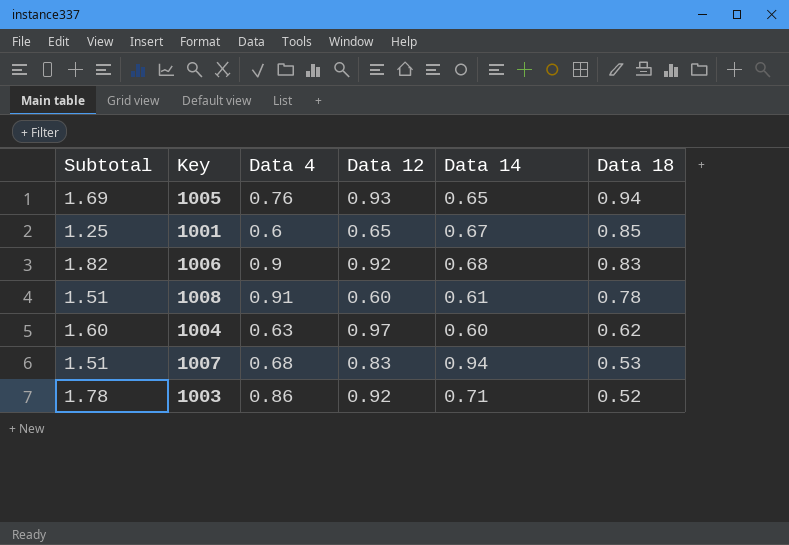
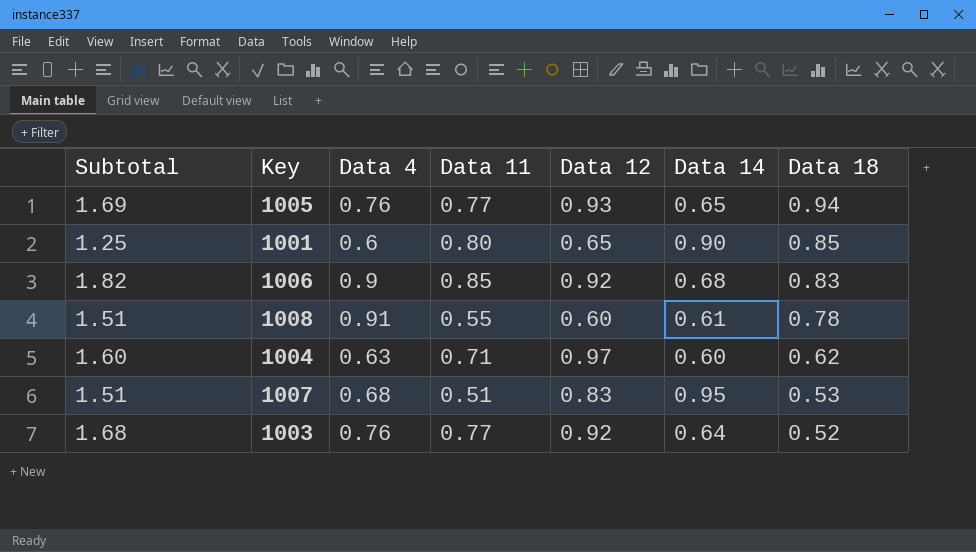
column Data 11 | position: none -> 4
1001 | Data 14: 0.67 -> 0.90
1007 | Data 14: 0.94 -> 0.95
1003 | Subtotal: 1.78 -> 1.68
1003 | Data 4: 0.86 -> 0.76
1003 | Data 14: 0.71 -> 0.64

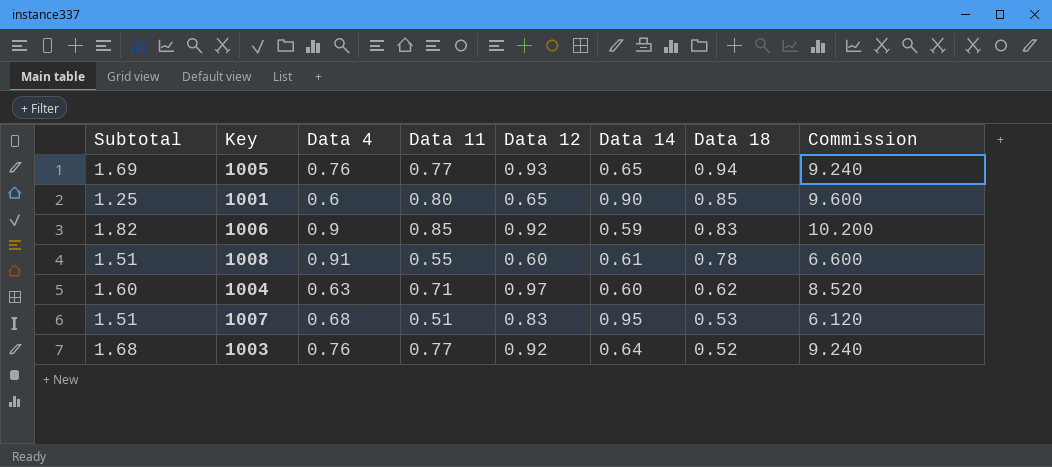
column Commission | formula: none -> [Data 11] * 12
1006 | Data 14: 0.68 -> 0.59

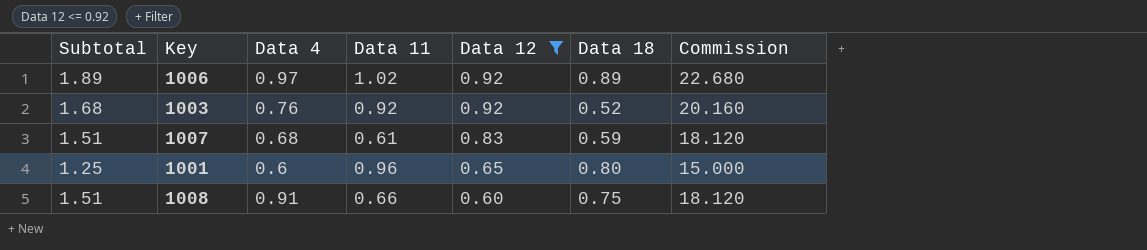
filter: none -> Data 12 <= 0.92
row order: Data 18 descending -> Data 12 descending
column Data 14 | position: 6 -> none
column Commission | formula: [Data 11] * 12 -> [Subtotal] * 12
1006 | Subtotal: 1.82 -> 1.89
1006 | Data 4: 0.9 -> 0.97
1006 | Data 11: 0.85 -> 1.02
1006 | Data 18: 0.83 -> 0.89
1003 | Data 11: 0.77 -> 0.92
1007 | Data 11: 0.51 -> 0.61
1007 | Data 18: 0.53 -> 0.59
1001 | Data 11: 0.80 -> 0.96
1001 | Data 18: 0.85 -> 0.80
1008 | Data 11: 0.55 -> 0.66
1008 | Data 18: 0.78 -> 0.75

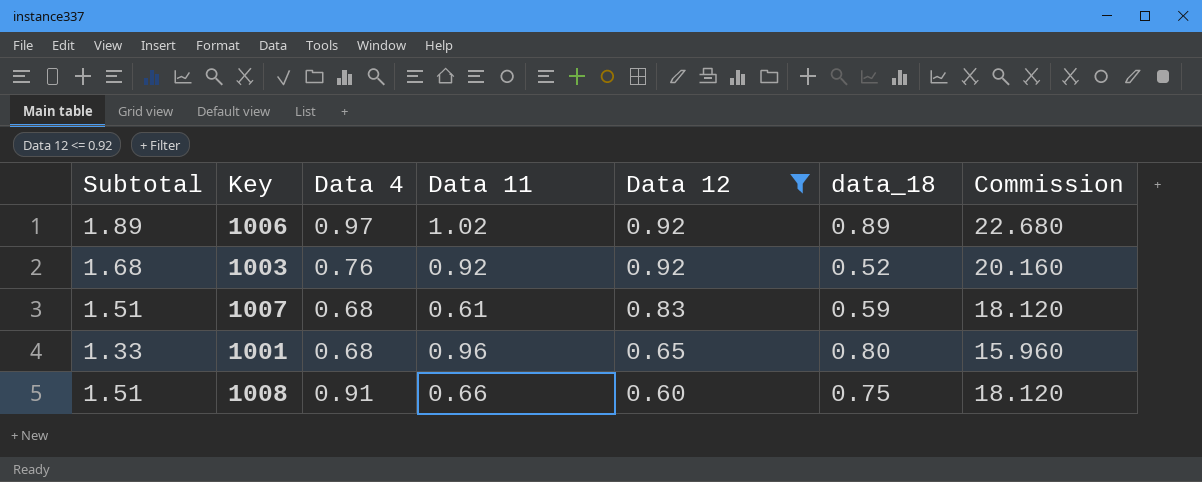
column name: Data 18 -> data_18
1001 | Subtotal: 1.25 -> 1.33
1001 | Data 4: 0.6 -> 0.68
1001 | Commission: 15.000 -> 15.960

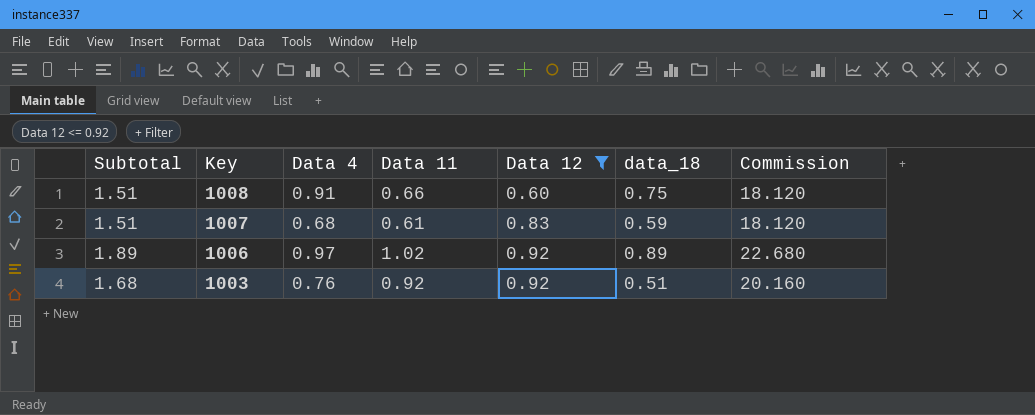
row order: Data 12 descending -> Key descending
row 1001: 1.33 | 0.68 | 0.96 | 0.65 | 0.80 | 15.960 -> none
1003 | data_18: 0.52 -> 0.51

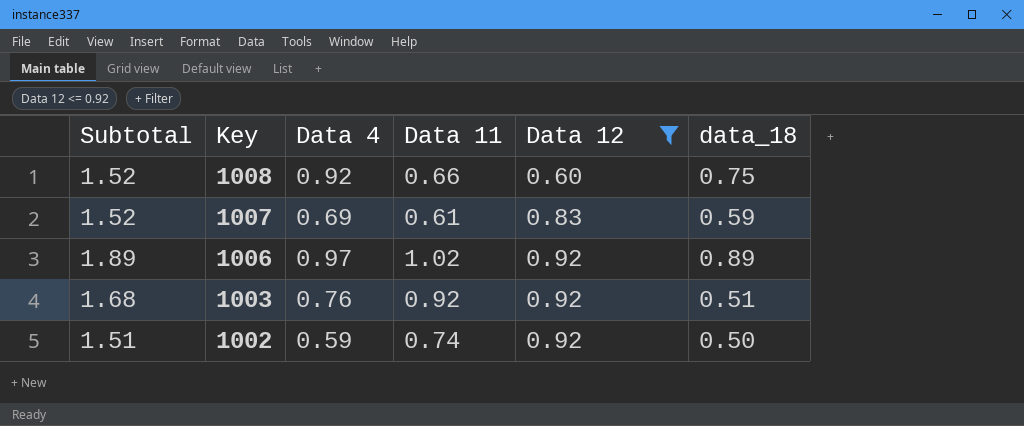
column Commission | formula: [Subtotal] * 12 -> none
1008 | Subtotal: 1.51 -> 1.52
1008 | Data 4: 0.91 -> 0.92
1007 | Subtotal: 1.51 -> 1.52
1007 | Data 4: 0.68 -> 0.69
row 1002: none -> 1.51 | 0.59 | 0.74 | 0.92 | 0.50

